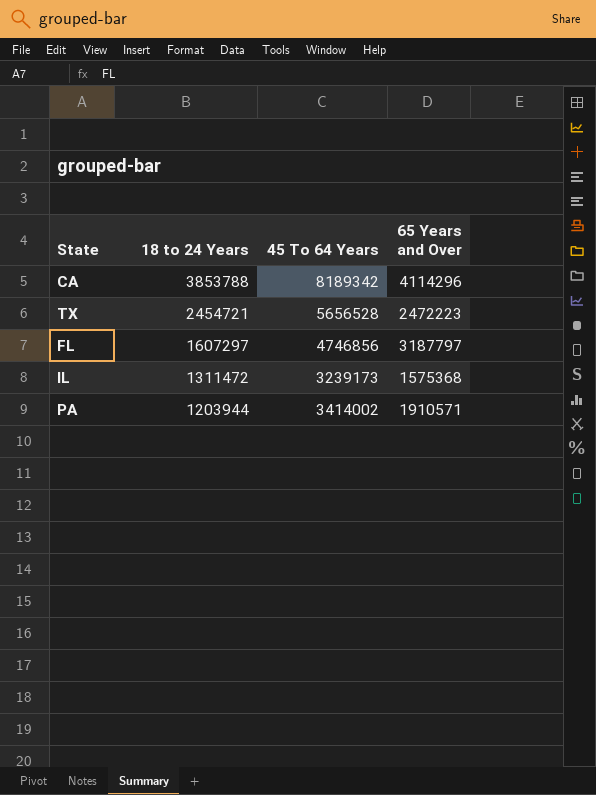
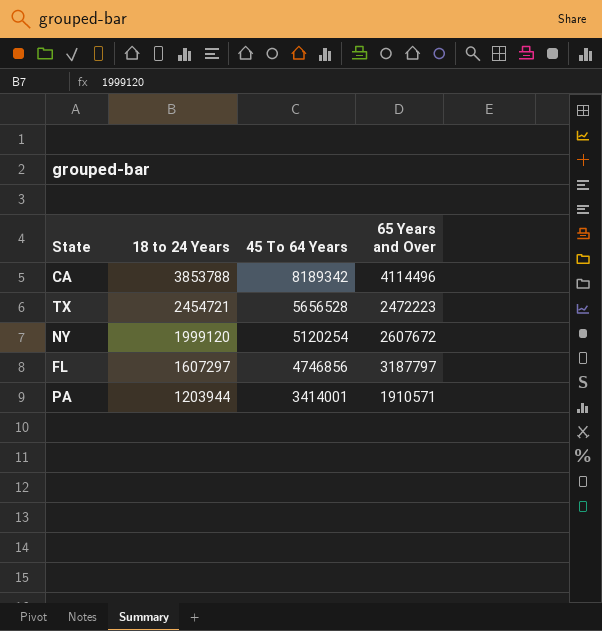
row IL: 1311472 | 3239173 | 1575368 -> none
CA | 65 Years and Over: 4114296 -> 4114496
row NY: none -> 1999120 | 5120254 | 2607672
PA | 45 To 64 Years: 3414002 -> 3414001

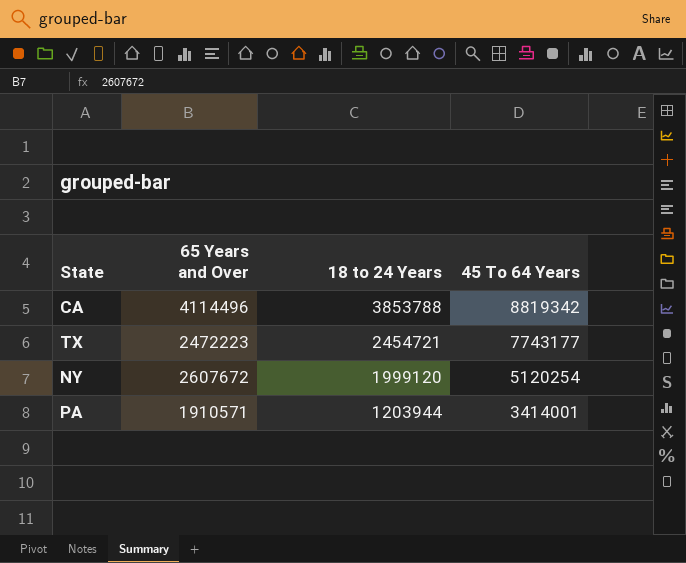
column 65 Years and Over | position: 4 -> 2
row FL: 1607297 | 4746856 | 3187797 -> none
CA | 45 To 64 Years: 8189342 -> 8819342
TX | 45 To 64 Years: 5656528 -> 7743177

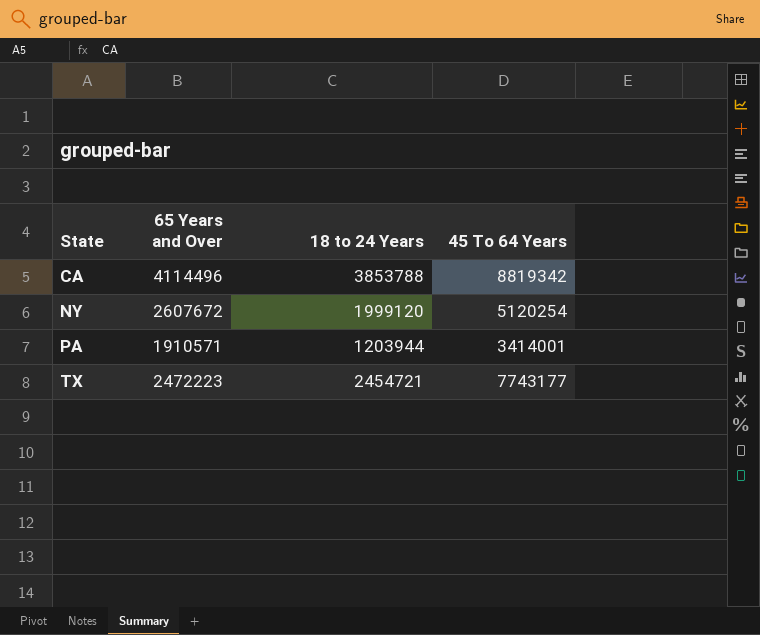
row order: 18 to 24 Years descending -> State ascending

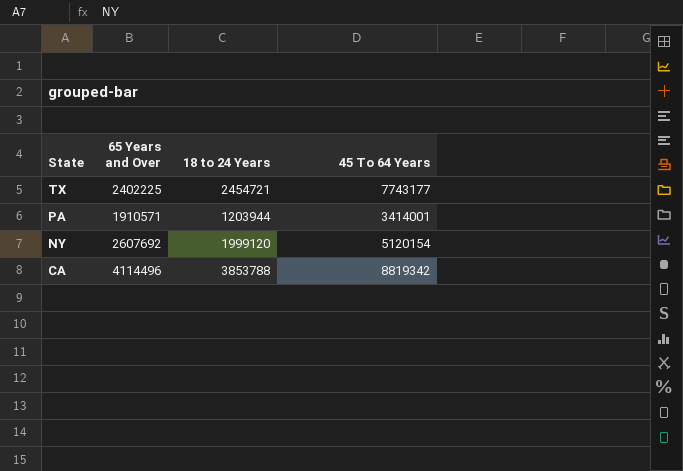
row order: State ascending -> State descending
TX | 65 Years and Over: 2472223 -> 2402225
NY | 65 Years and Over: 2607672 -> 2607692
NY | 45 To 64 Years: 5120254 -> 5120154

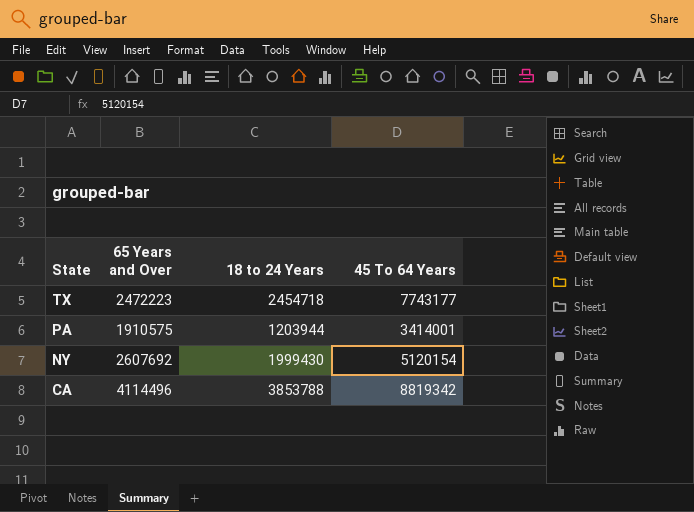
TX | 65 Years and Over: 2402225 -> 2472223
TX | 18 to 24 Years: 2454721 -> 2454718
PA | 65 Years and Over: 1910571 -> 1910575
NY | 18 to 24 Years: 1999120 -> 1999430

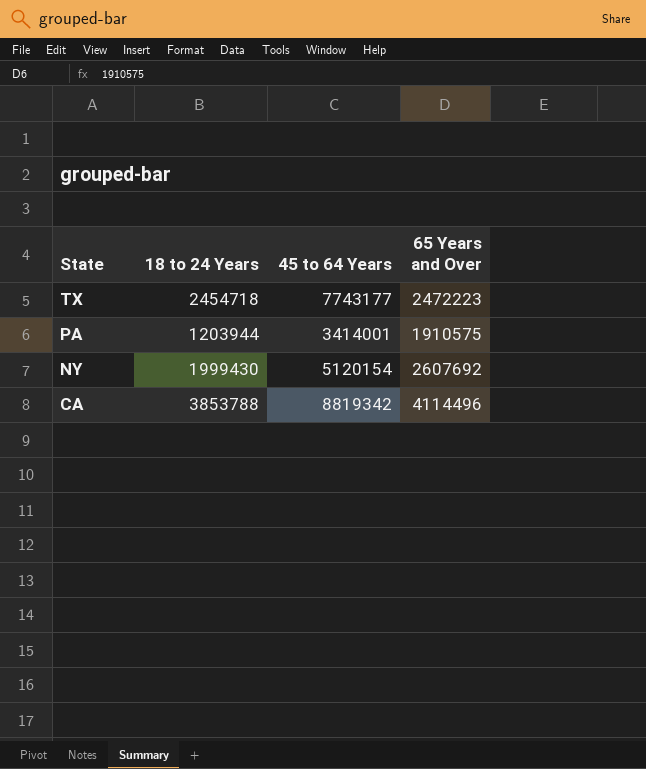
column name: 45 To 64 Years -> 45 to 64 Years
column 65 Years and Over | position: 2 -> 4

